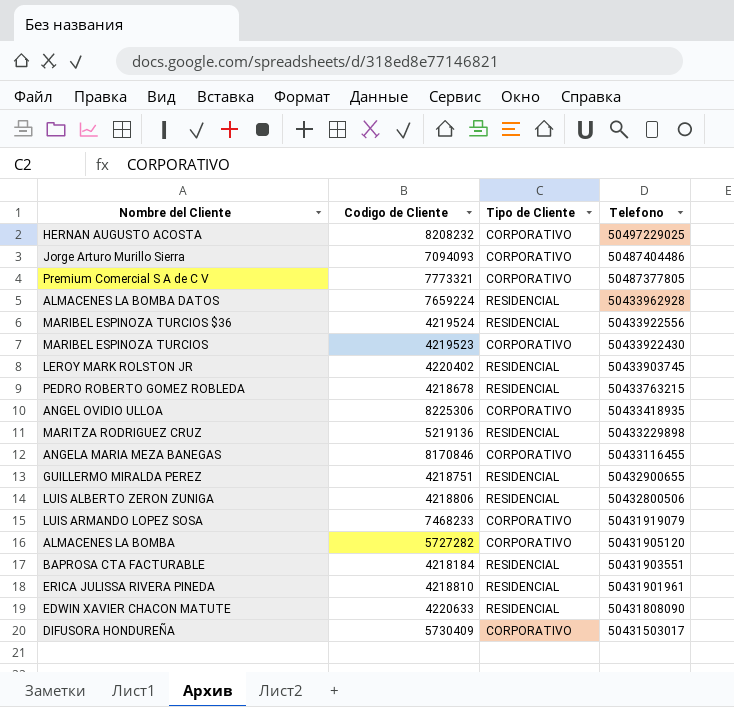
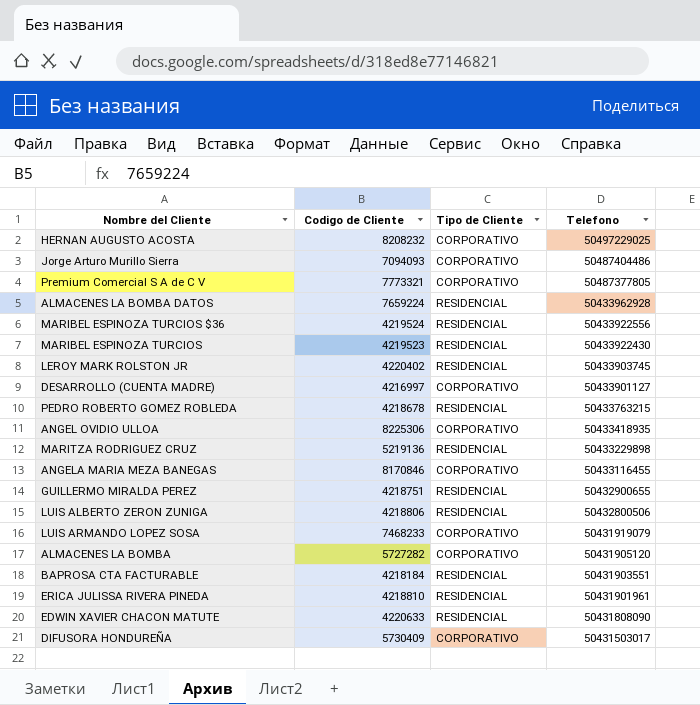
MARIBEL ESPINOZA TURCIOS | Tipo de Cliente: CORPORATIVO -> RESIDENCIAL
row DESARROLLO (CUENTA MADRE): none -> 4216997 | CORPORATIVO | 50433901127

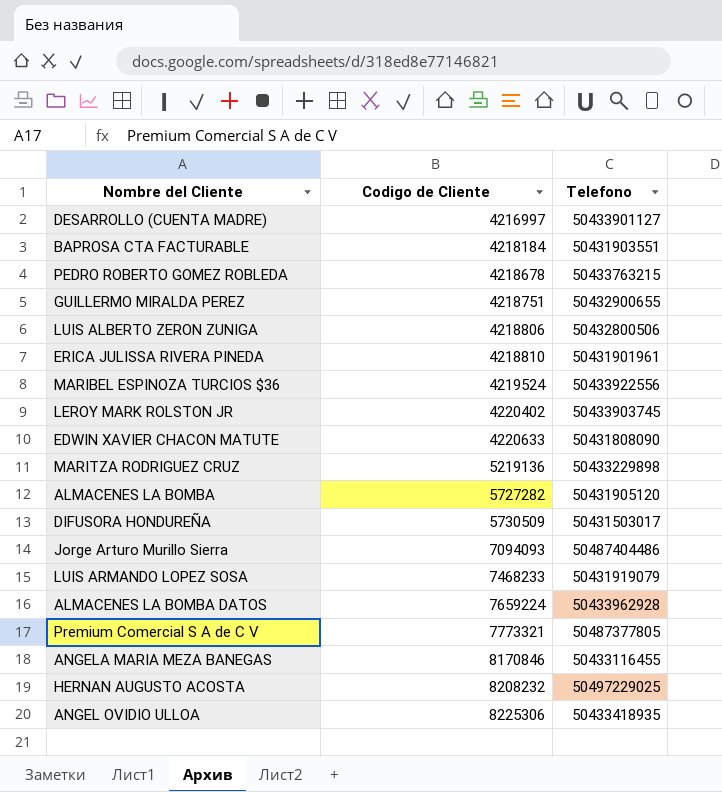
row order: Telefono descending -> Codigo de Cliente ascending
column Tipo de Cliente | position: 3 -> none
row MARIBEL ESPINOZA TURCIOS: 4219523 | RESIDENCIAL | 50433922430 -> none
DIFUSORA HONDUREÑA | Codigo de Cliente: 5730409 -> 5730509

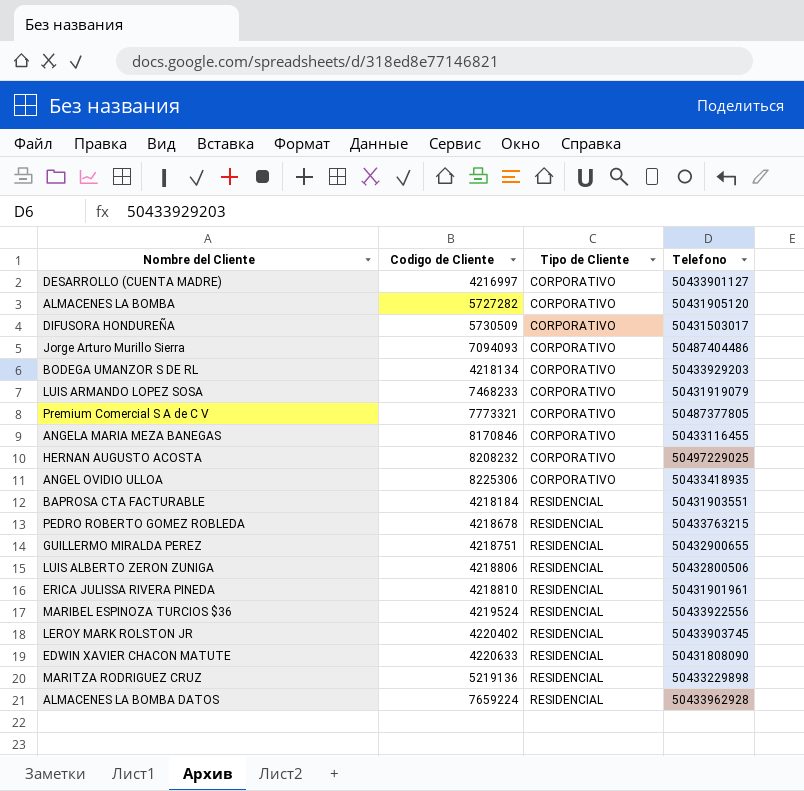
row order: Codigo de Cliente ascending -> Tipo de Cliente ascending
column Tipo de Cliente | position: none -> 3
row BODEGA UMANZOR S DE RL: none -> 4218134 | CORPORATIVO | 50433929203

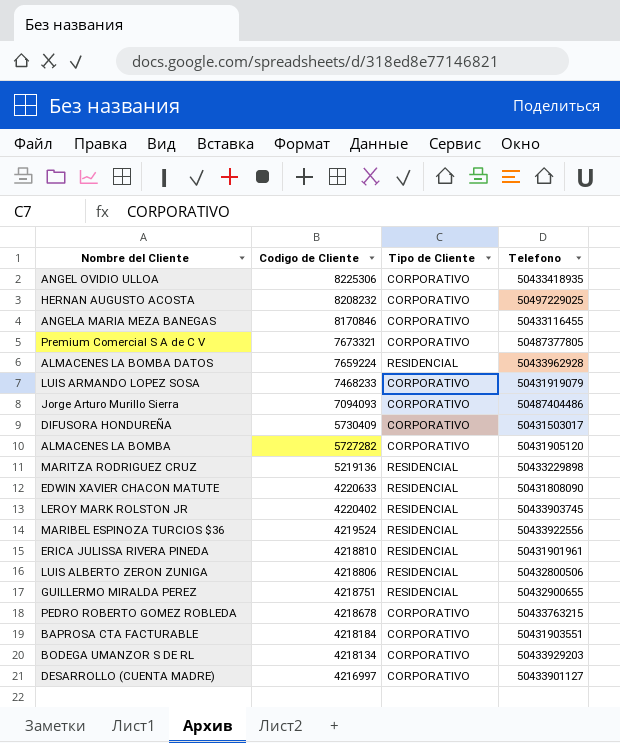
row order: Tipo de Cliente ascending -> Codigo de Cliente descending
Premium Comercial S A de C V | Codigo de Cliente: 7773321 -> 7673321
DIFUSORA HONDUREÑA | Codigo de Cliente: 5730509 -> 5730409
PEDRO ROBERTO GOMEZ ROBLEDA | Tipo de Cliente: RESIDENCIAL -> CORPORATIVO
BAPROSA CTA FACTURABLE | Tipo de Cliente: RESIDENCIAL -> CORPORATIVO

